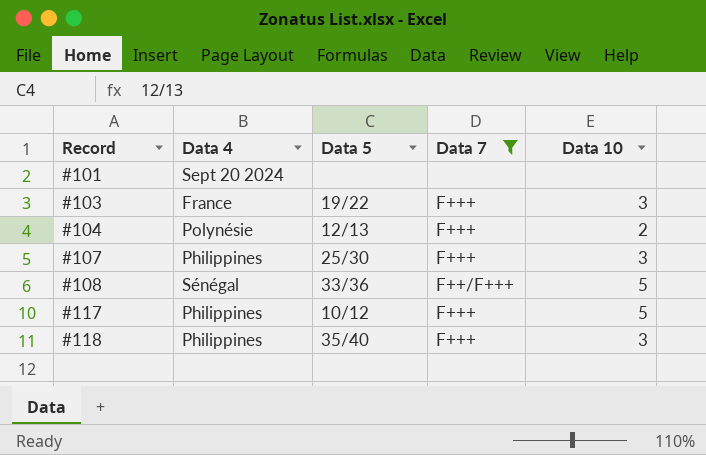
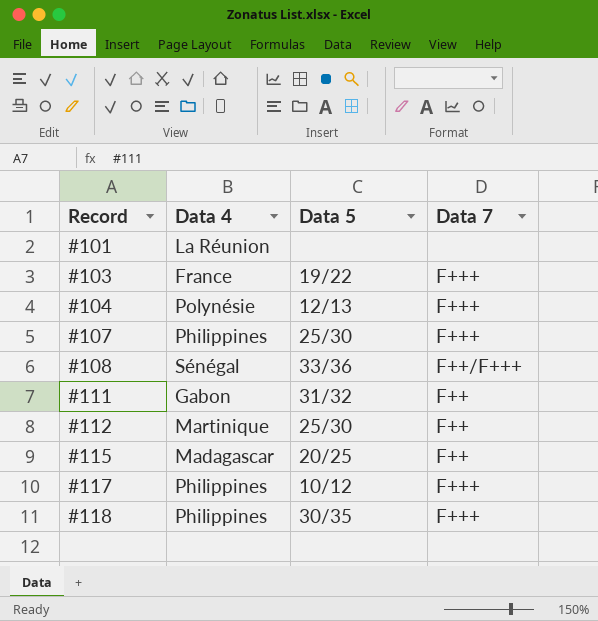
filter: Data 7 != F++ -> none
column Data 10 | position: 5 -> none
#101 | Data 4: Sept 20 2024 -> La Réunion
#118 | Data 5: 35/40 -> 30/35

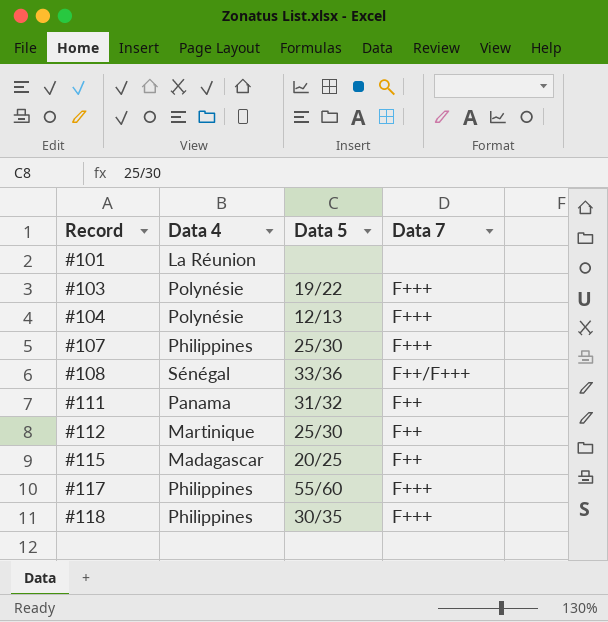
#103 | Data 4: France -> Polynésie
#111 | Data 4: Gabon -> Panama
#117 | Data 5: 10/12 -> 55/60

